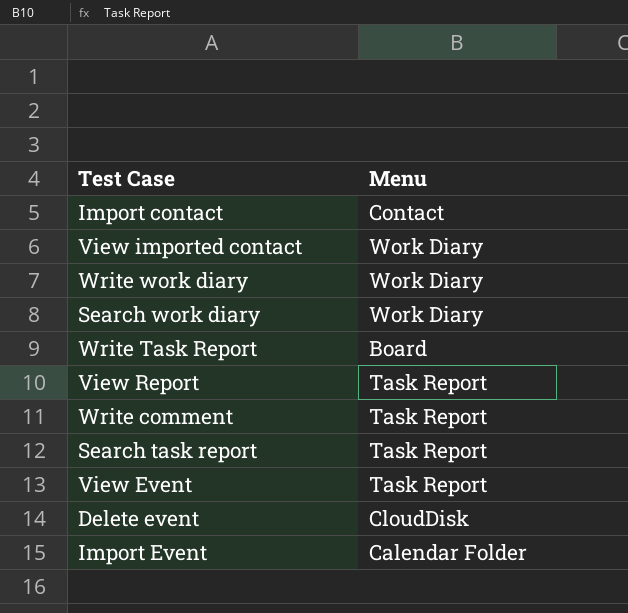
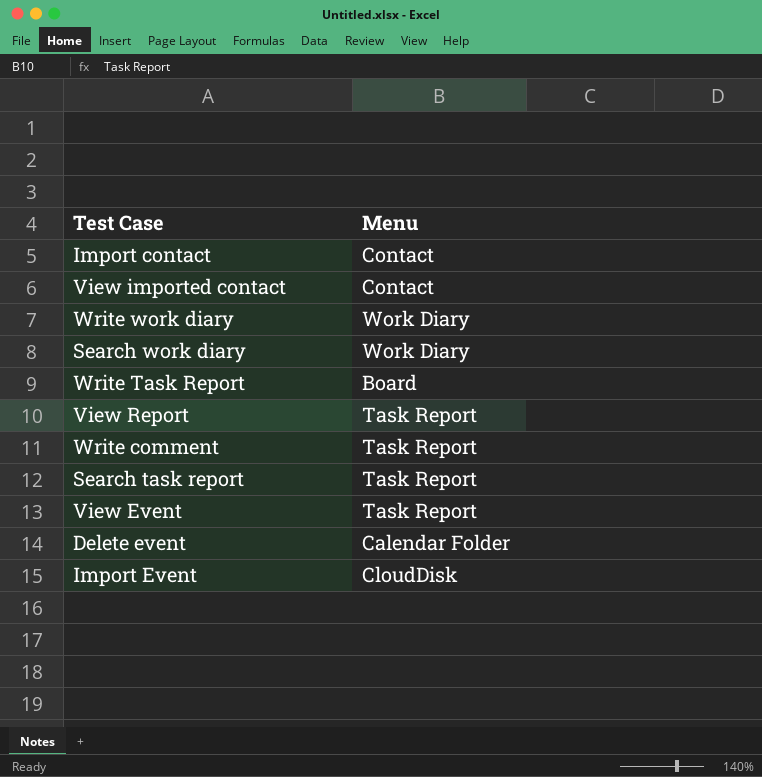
View imported contact | Menu: Work Diary -> Contact
Delete event | Menu: CloudDisk -> Calendar Folder
Import Event | Menu: Calendar Folder -> CloudDisk

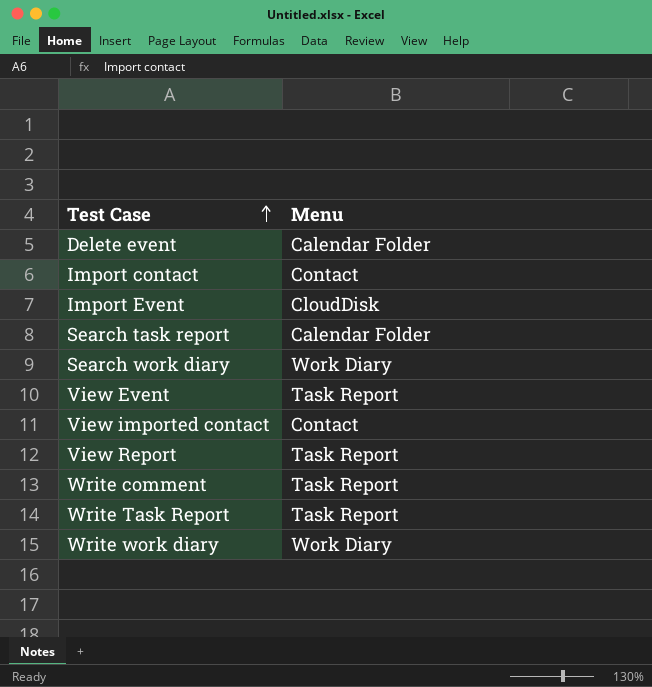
row order: none -> Test Case ascending
Search task report | Menu: Task Report -> Calendar Folder
Write Task Report | Menu: Board -> Task Report

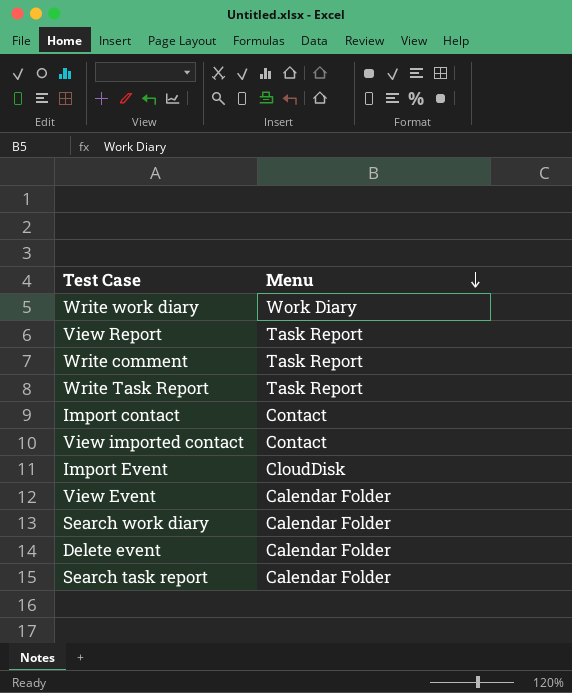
row order: Test Case ascending -> Menu descending
View Event | Menu: Task Report -> Calendar Folder
Search work diary | Menu: Work Diary -> Calendar Folder

